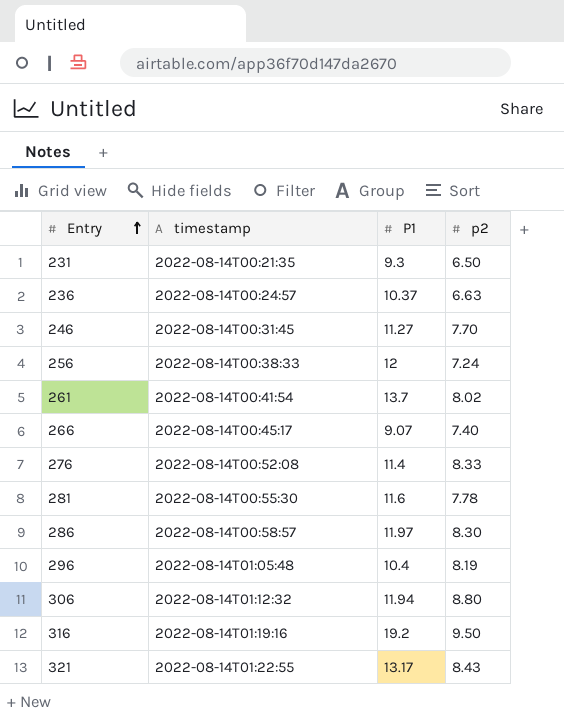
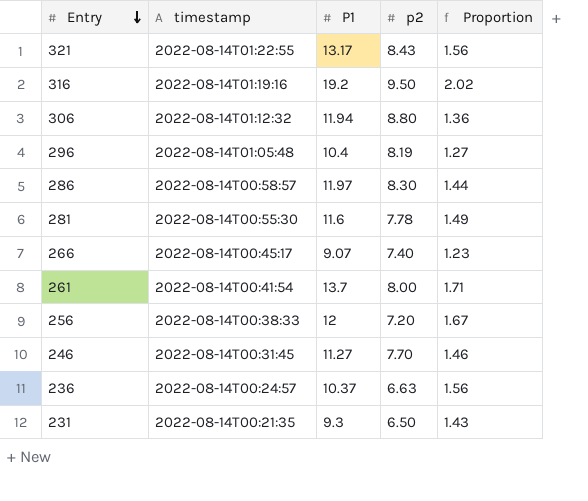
row order: Entry ascending -> Entry descending
column Proportion | formula: none -> [P1] / [p2]
row 276: 2022-08-14T00:52:08 | 11.4 | 8.33 -> none
261 | p2: 8.02 -> 8.00
256 | p2: 7.24 -> 7.20

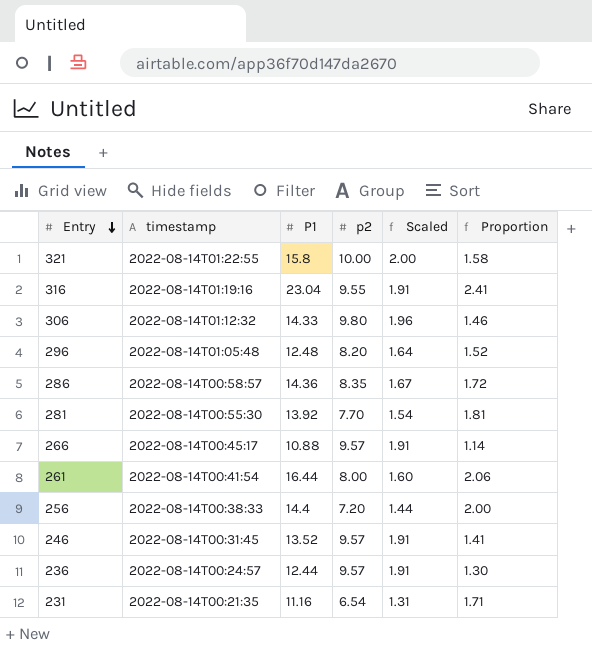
column Scaled | formula: none -> [p2] * 0.2
321 | P1: 13.17 -> 15.8
321 | p2: 8.43 -> 10.00
321 | Proportion: 1.56 -> 1.58
316 | P1: 19.2 -> 23.04
316 | p2: 9.50 -> 9.55
316 | Proportion: 2.02 -> 2.41
306 | P1: 11.94 -> 14.33
306 | p2: 8.80 -> 9.80
306 | Proportion: 1.36 -> 1.46
296 | P1: 10.4 -> 12.48
296 | p2: 8.19 -> 8.20
296 | Proportion: 1.27 -> 1.52
286 | P1: 11.97 -> 14.36
286 | p2: 8.30 -> 8.35
286 | Proportion: 1.44 -> 1.72
281 | P1: 11.6 -> 13.92
281 | p2: 7.78 -> 7.70
281 | Proportion: 1.49 -> 1.81
266 | P1: 9.07 -> 10.88
266 | p2: 7.40 -> 9.57
266 | Proportion: 1.23 -> 1.14
261 | P1: 13.7 -> 16.44
261 | Proportion: 1.71 -> 2.06
256 | P1: 12 -> 14.4
256 | Proportion: 1.67 -> 2.00
246 | P1: 11.27 -> 13.52
246 | p2: 7.70 -> 9.57
246 | Proportion: 1.46 -> 1.41
236 | P1: 10.37 -> 12.44
236 | p2: 6.63 -> 9.57
236 | Proportion: 1.56 -> 1.30
231 | P1: 9.3 -> 11.16
231 | p2: 6.50 -> 6.54
231 | Proportion: 1.43 -> 1.71

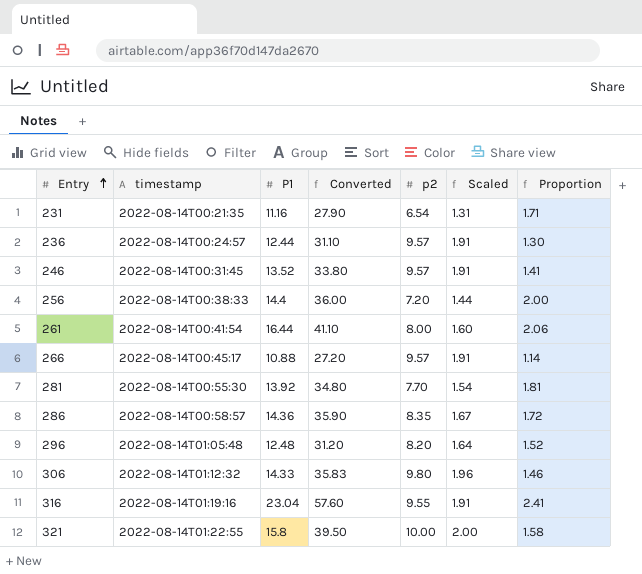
row order: Entry descending -> Entry ascending
column Converted | formula: none -> [P1] * 2.5

